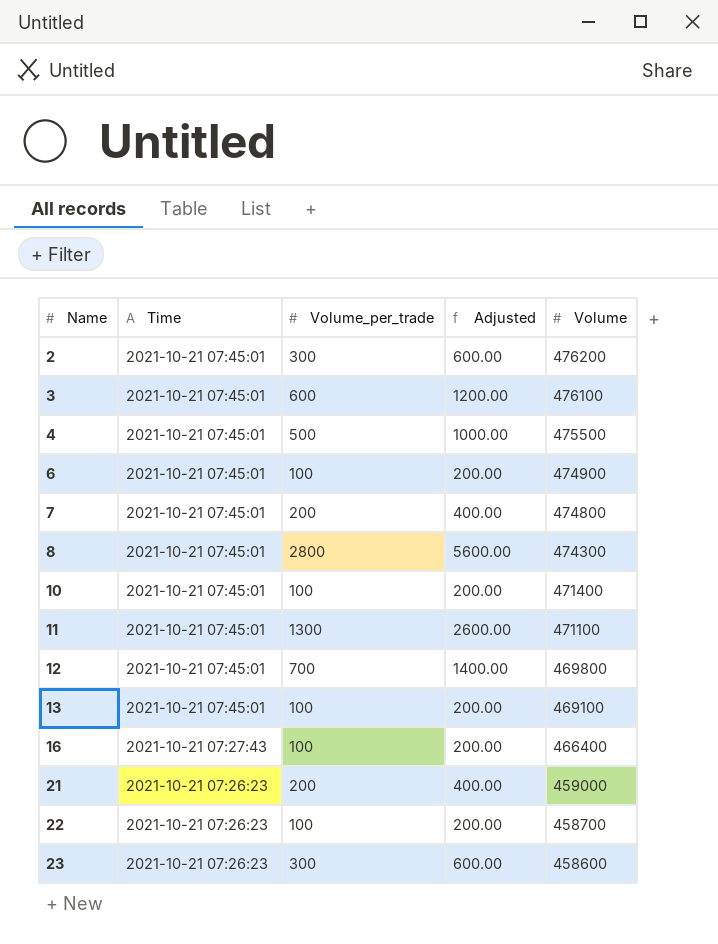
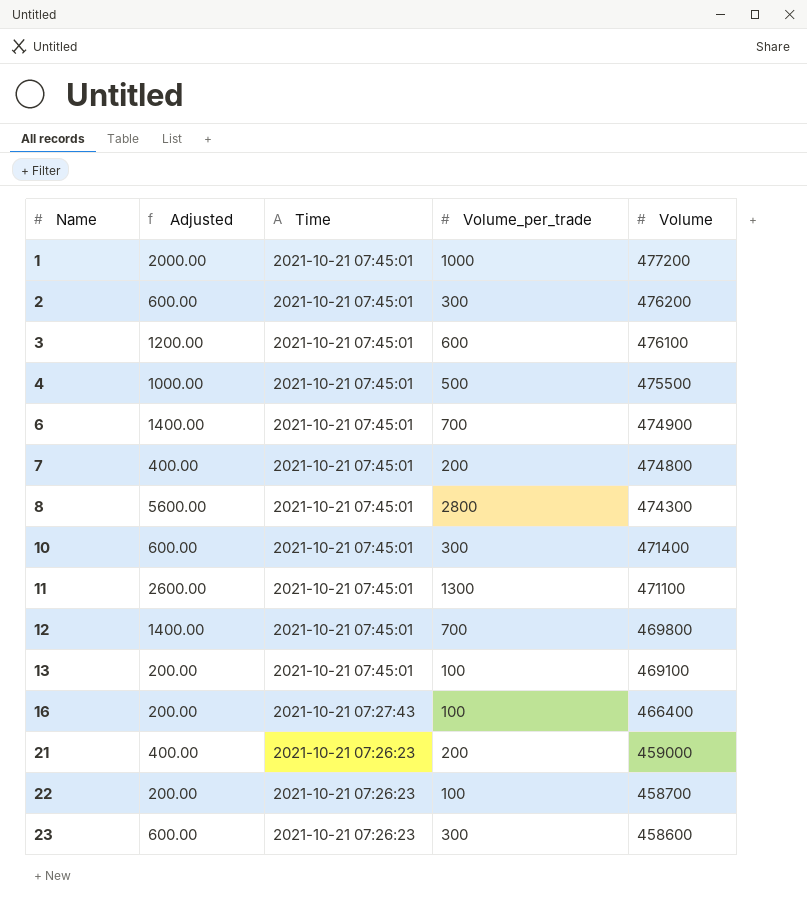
column Adjusted | position: 4 -> 2
row 1: none -> 2000.00 | 2021-10-21 07:45:01 | 1000 | 477200
6 | Adjusted: 200.00 -> 1400.00
6 | Volume_per_trade: 100 -> 700
10 | Adjusted: 200.00 -> 600.00
10 | Volume_per_trade: 100 -> 300

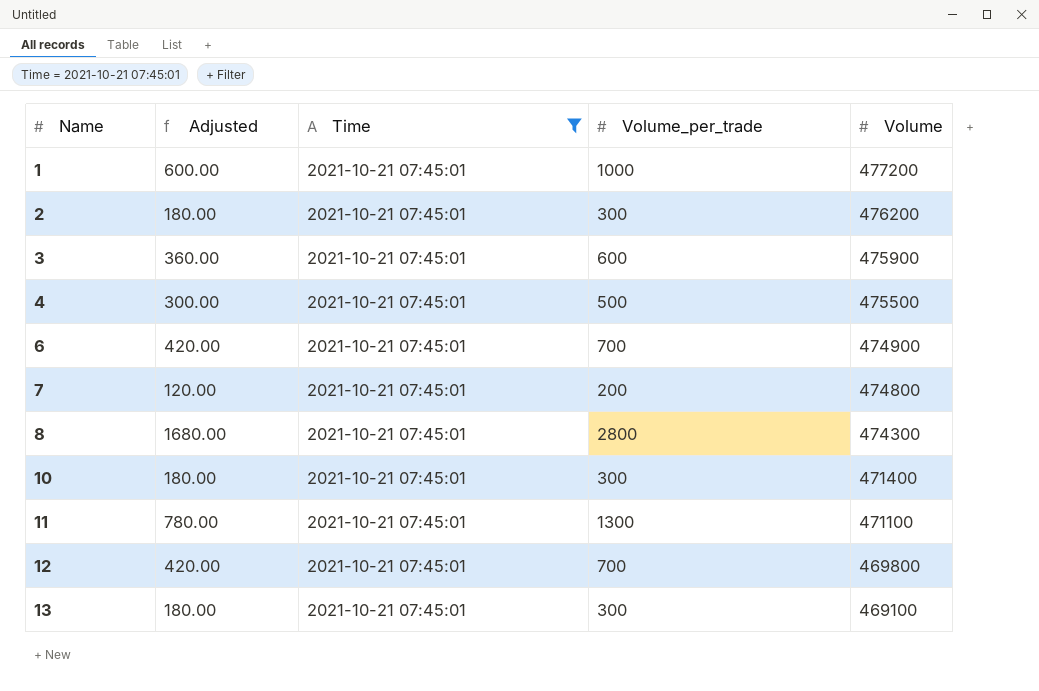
filter: none -> Time = 2021-10-21 07:45:01
column Adjusted | formula: [Volume_per_trade] * 2 -> [Volume_per_trade] * 0.6
3 | Volume: 476100 -> 475900
13 | Volume_per_trade: 100 -> 300

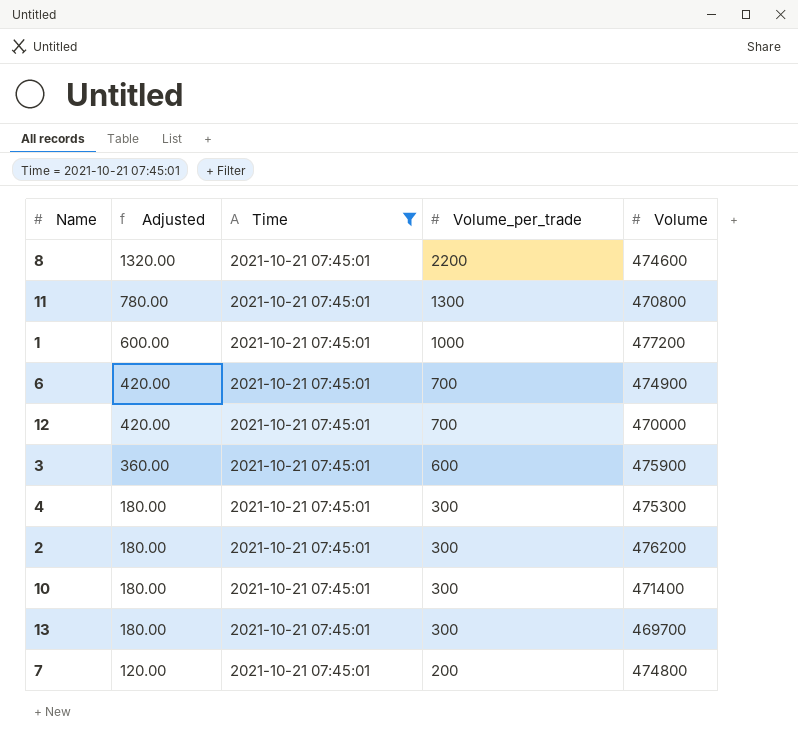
row order: Name ascending -> Adjusted descending
8 | Adjusted: 1680.00 -> 1320.00
8 | Volume_per_trade: 2800 -> 2200
8 | Volume: 474300 -> 474600
11 | Volume: 471100 -> 470800
12 | Volume: 469800 -> 470000
4 | Adjusted: 300.00 -> 180.00
4 | Volume_per_trade: 500 -> 300
4 | Volume: 475500 -> 475300
13 | Volume: 469100 -> 469700

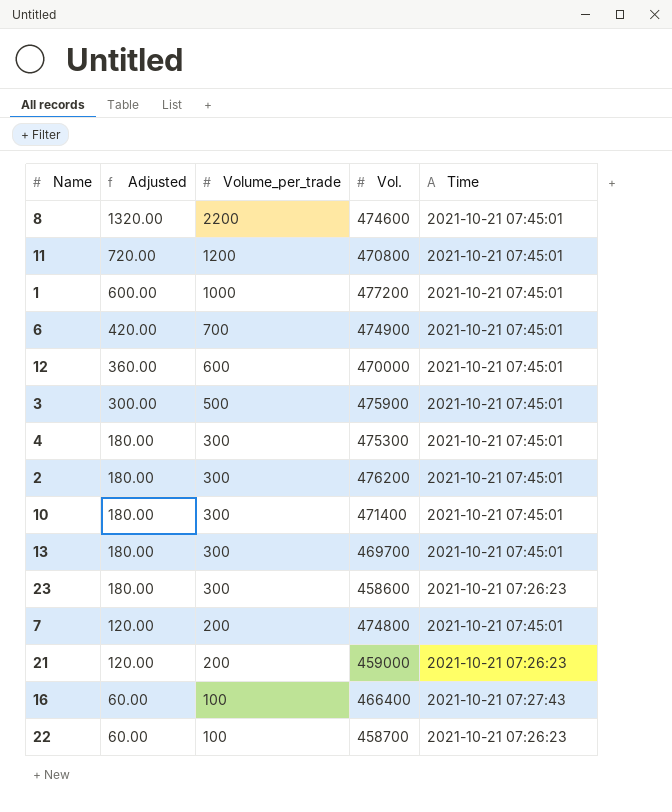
filter: Time = 2021-10-21 07:45:01 -> none
column name: Volume -> Vol.
column Time | position: 3 -> 5
11 | Adjusted: 780.00 -> 720.00
11 | Volume_per_trade: 1300 -> 1200
12 | Adjusted: 420.00 -> 360.00
12 | Volume_per_trade: 700 -> 600
3 | Adjusted: 360.00 -> 300.00
3 | Volume_per_trade: 600 -> 500

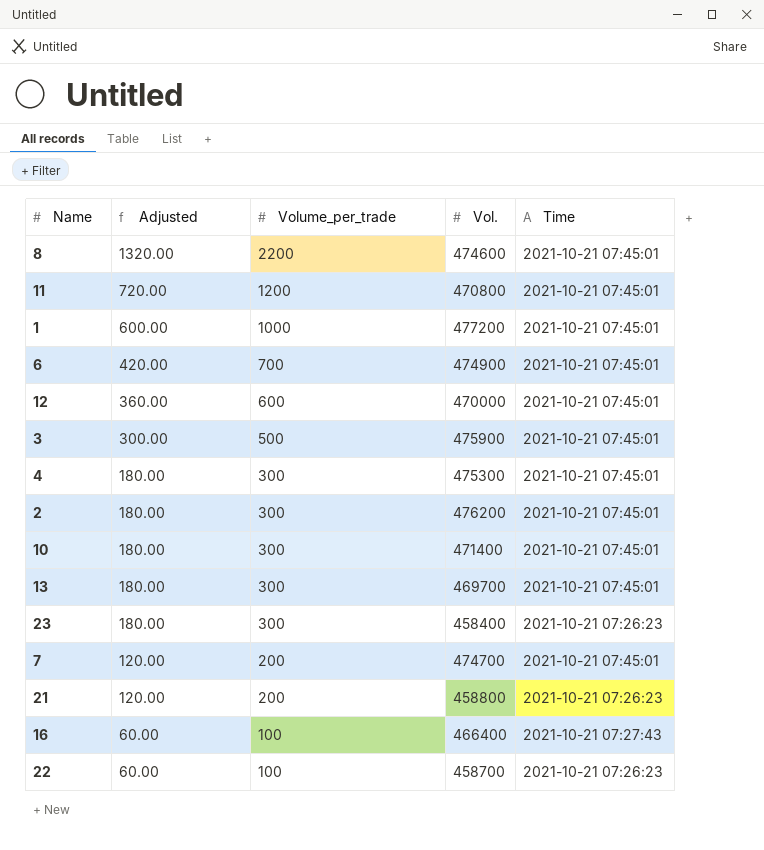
23 | Vol.: 458600 -> 458400
7 | Vol.: 474800 -> 474700
21 | Vol.: 459000 -> 458800

